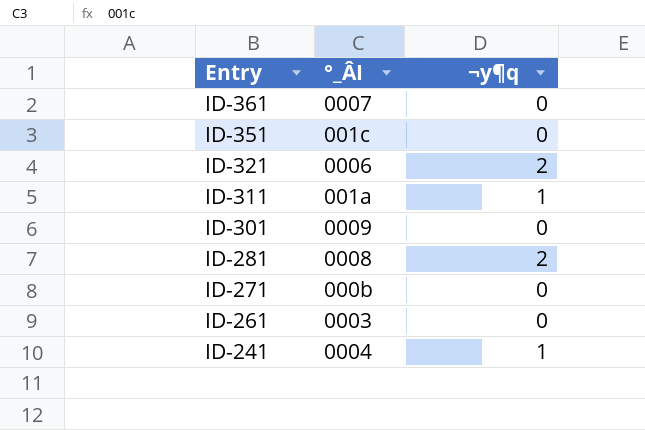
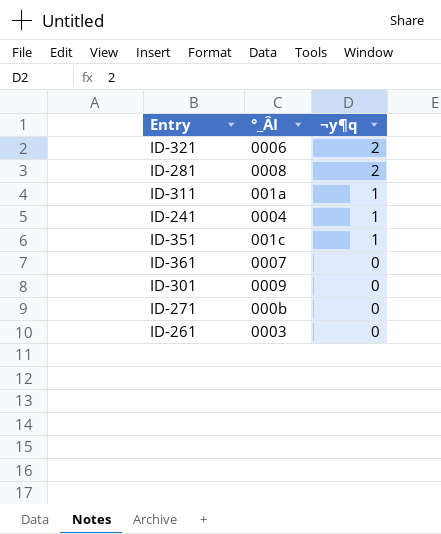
row order: Entry descending -> ¬y¶q descending
ID-351 | ¬y¶q: 0 -> 1

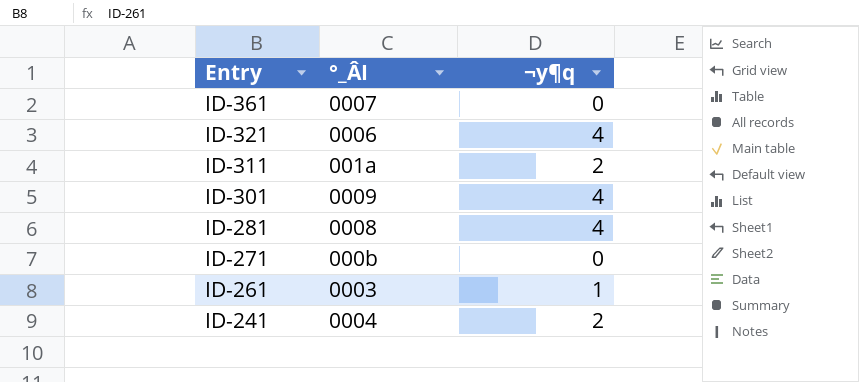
row order: ¬y¶q descending -> Entry descending
row ID-351: 001c | 1 -> none
ID-321 | ¬y¶q: 2 -> 4
ID-311 | ¬y¶q: 1 -> 2
ID-301 | ¬y¶q: 0 -> 4
ID-281 | ¬y¶q: 2 -> 4
ID-261 | ¬y¶q: 0 -> 1
ID-241 | ¬y¶q: 1 -> 2

